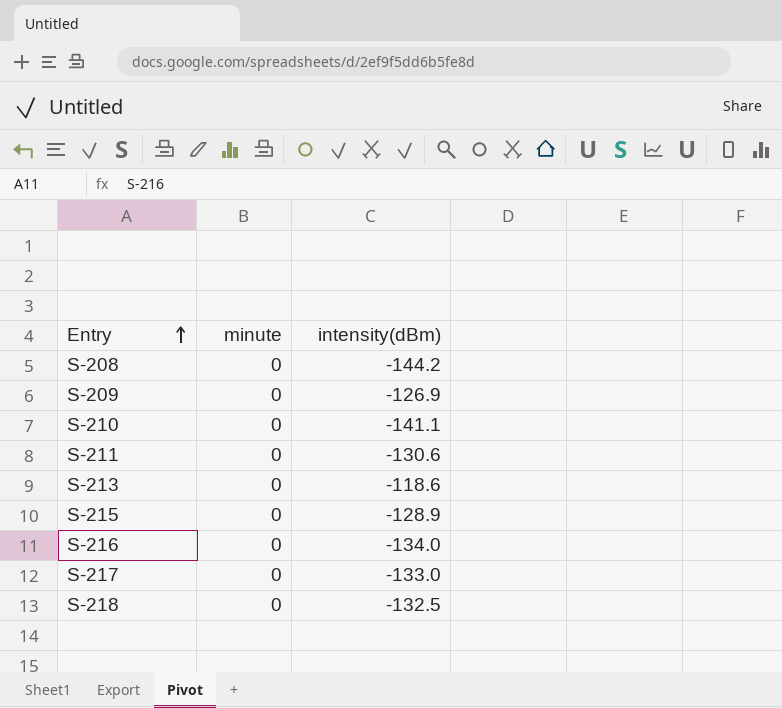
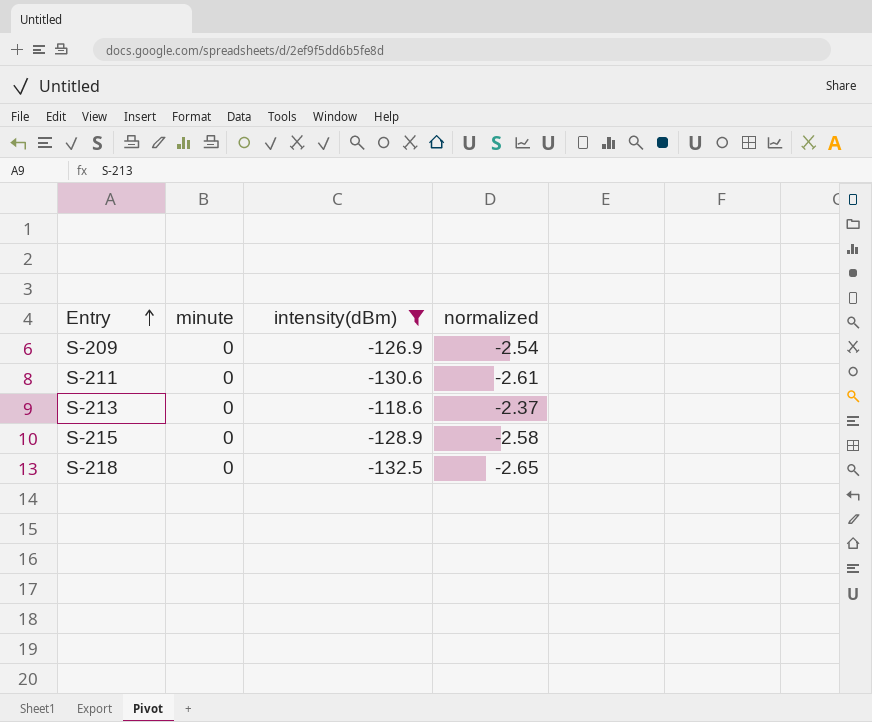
filter: none -> intensity(dBm) >= -132.5
column normalized | formula: none -> [intensity(dBm)] * 0.02

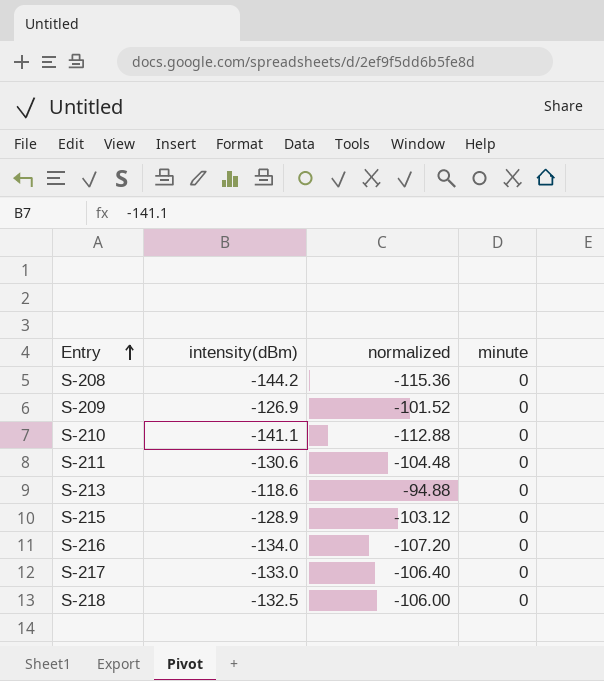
filter: intensity(dBm) >= -132.5 -> none
column normalized | formula: [intensity(dBm)] * 0.02 -> [intensity(dBm)] * 0.8
column minute | position: 2 -> 4

